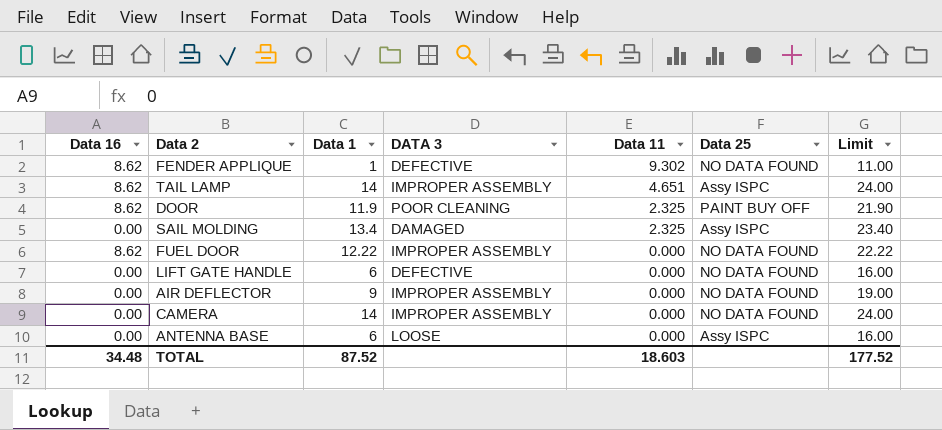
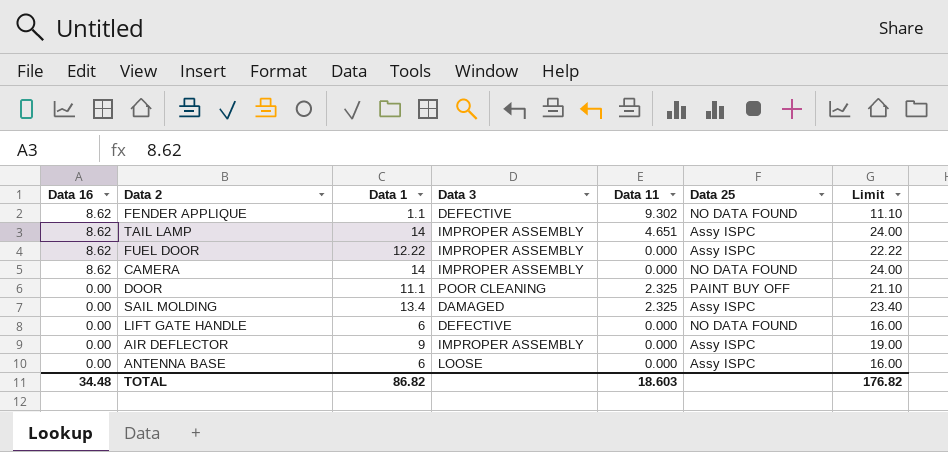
row order: Data 11 descending -> Data 16 descending
column name: DATA 3 -> Data 3
FENDER APPLIQUE | Data 1: 1 -> 1.1
FENDER APPLIQUE | Limit: 11.00 -> 11.10
FUEL DOOR | Data 25: NO DATA FOUND -> Assy ISPC
CAMERA | Data 16: 0.00 -> 8.62
DOOR | Data 16: 8.62 -> 0.00
DOOR | Data 1: 11.9 -> 11.1
DOOR | Limit: 21.90 -> 21.10
AIR DEFLECTOR | Data 25: NO DATA FOUND -> Assy ISPC
TOTAL | Data 1: 87.52 -> 86.82
TOTAL | Limit: 177.52 -> 176.82

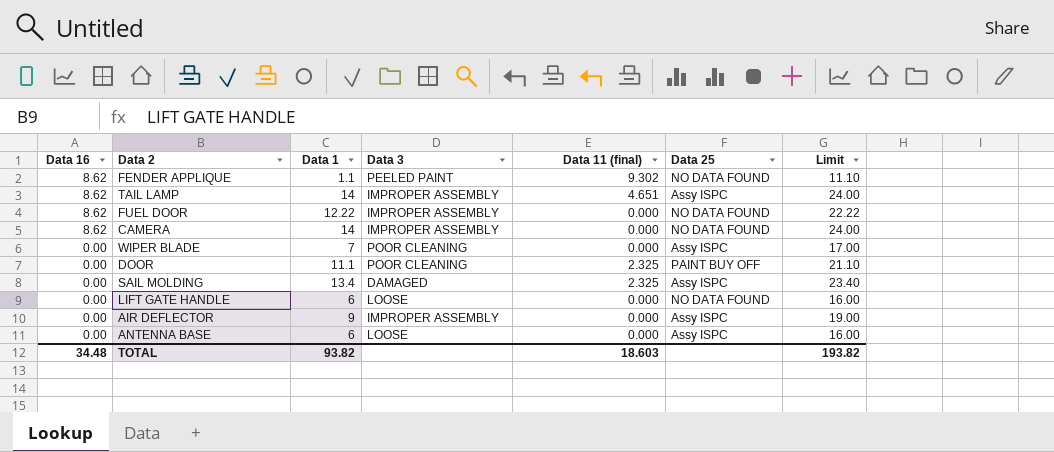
column name: Data 11 -> Data 11 (final)
FENDER APPLIQUE | Data 3: DEFECTIVE -> PEELED PAINT
FUEL DOOR | Data 25: Assy ISPC -> NO DATA FOUND
row WIPER BLADE: none -> 0.00 | 7 | POOR CLEANING | 0.000 | Assy ISPC | 17.00
LIFT GATE HANDLE | Data 3: DEFECTIVE -> LOOSE
TOTAL | Data 1: 86.82 -> 93.82
TOTAL | Limit: 176.82 -> 193.82

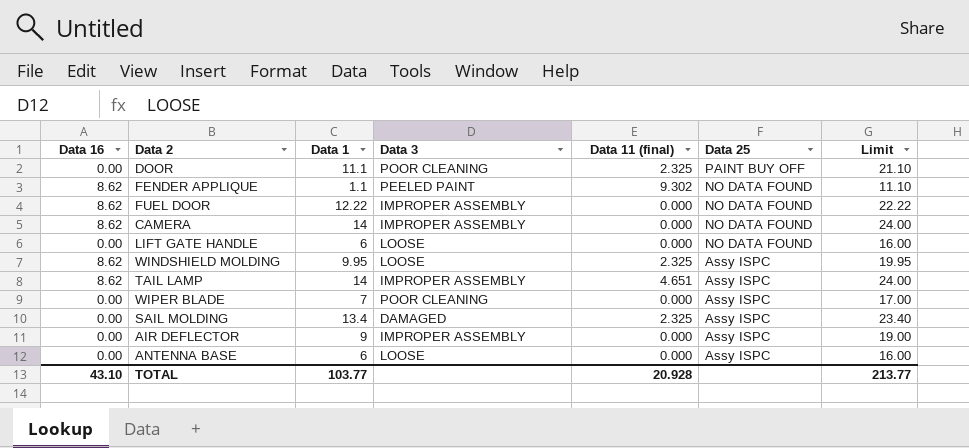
row order: Data 16 descending -> Data 25 descending
row WINDSHIELD MOLDING: none -> 8.62 | 9.95 | LOOSE | 2.325 | Assy ISPC | 19.95
TOTAL | Data 16: 34.48 -> 43.10
TOTAL | Data 1: 93.82 -> 103.77
TOTAL | Data 11 (final): 18.603 -> 20.928
TOTAL | Limit: 193.82 -> 213.77

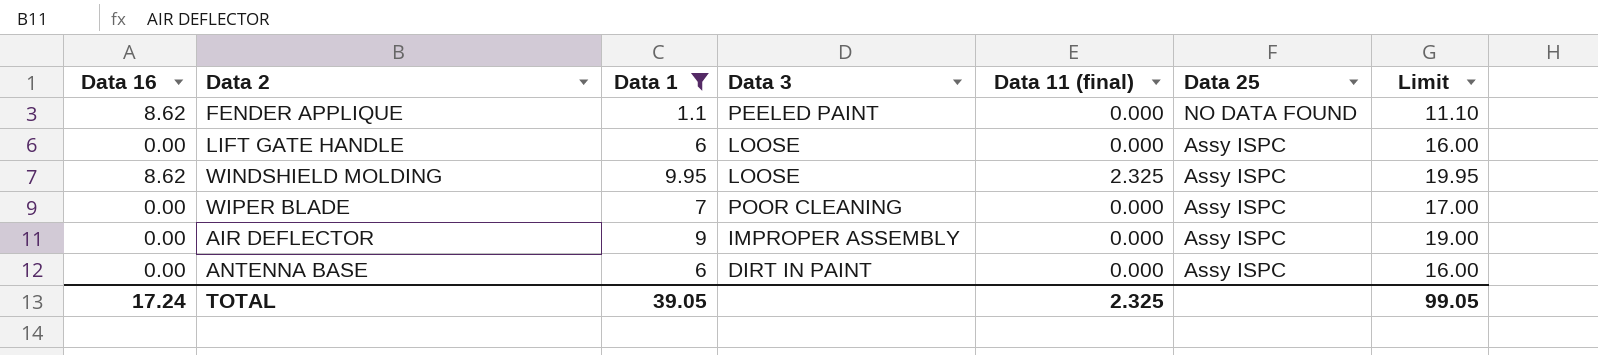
filter: none -> Data 1 <= 9.95
FENDER APPLIQUE | Data 11 (final): 9.302 -> 0.000
LIFT GATE HANDLE | Data 25: NO DATA FOUND -> Assy ISPC
ANTENNA BASE | Data 3: LOOSE -> DIRT IN PAINT
TOTAL | Data 16: 43.10 -> 17.24
TOTAL | Data 1: 103.77 -> 39.05
TOTAL | Data 11 (final): 20.928 -> 2.325
TOTAL | Limit: 213.77 -> 99.05

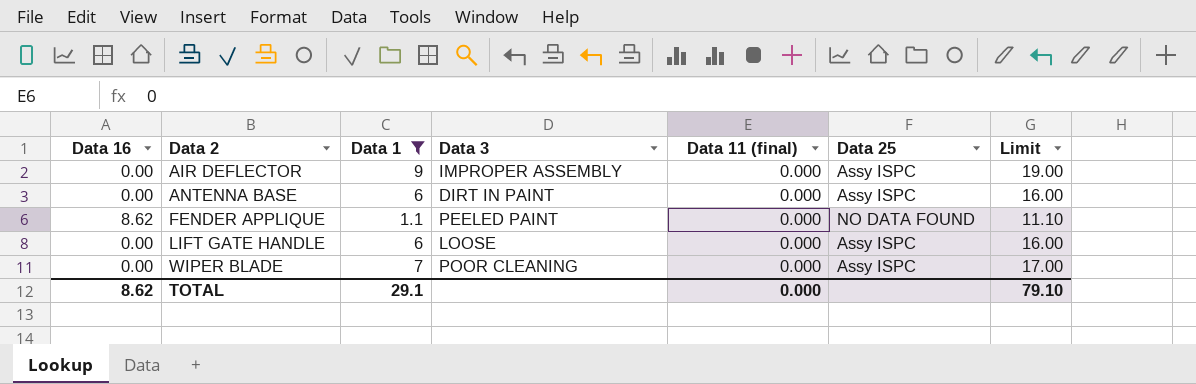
row order: Data 25 descending -> Data 2 ascending
row WINDSHIELD MOLDING: 8.62 | 9.95 | LOOSE | 2.325 | Assy ISPC | 19.95 -> none
TOTAL | Data 16: 17.24 -> 8.62
TOTAL | Data 1: 39.05 -> 29.1
TOTAL | Data 11 (final): 2.325 -> 0.000
TOTAL | Limit: 99.05 -> 79.10

